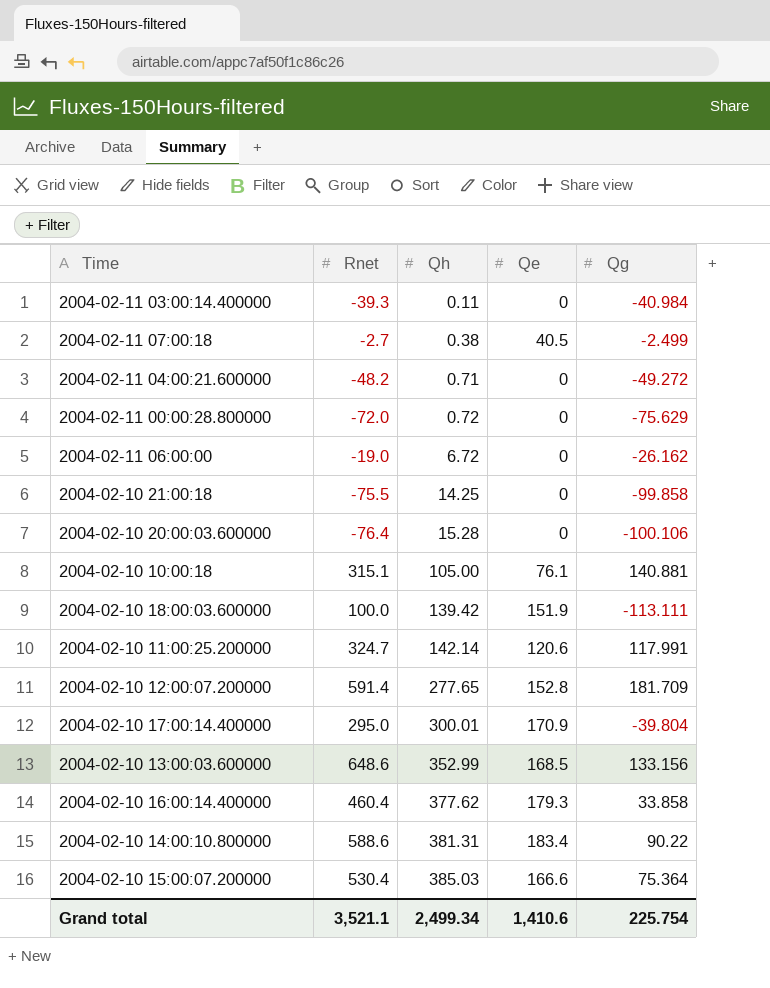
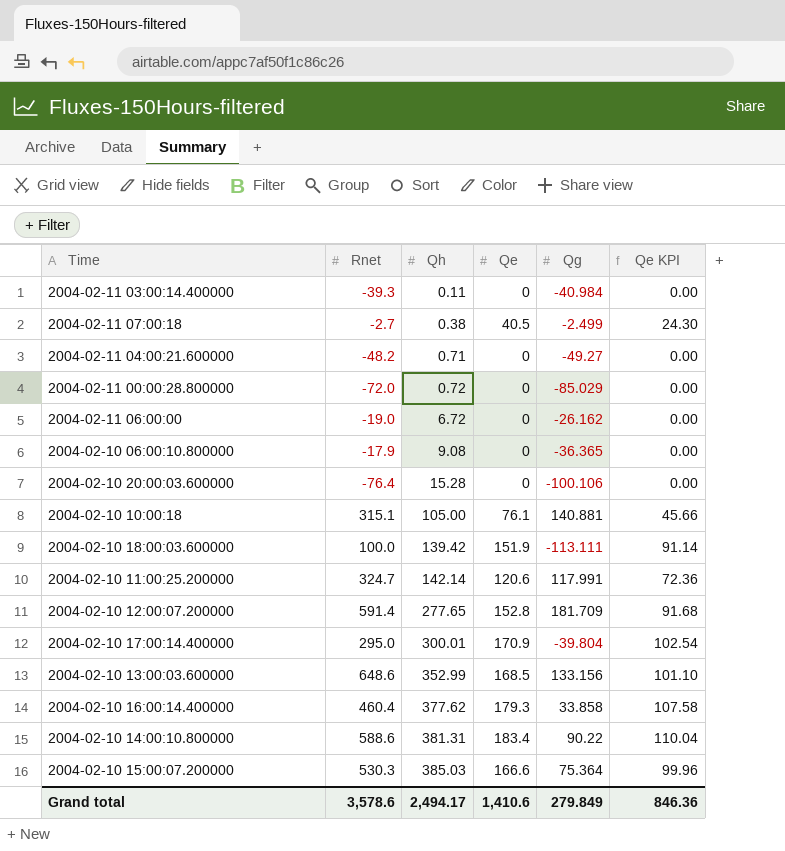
column Qe KPI | formula: none -> [Qe] * 0.6
row 2004-02-10 21:00:18: -75.5 | 14.25 | 0 | -99.858 -> none
2004-02-11 04:00:21.600000 | Qg: -49.272 -> -49.27
2004-02-11 00:00:28.800000 | Qg: -75.629 -> -85.029
row 2004-02-10 06:00:10.800000: none -> -17.9 | 9.08 | 0 | -36.365 | 0.00
2004-02-10 15:00:07.200000 | Rnet: 530.4 -> 530.3
Grand total | Rnet: 3,521.1 -> 3,578.6
Grand total | Qh: 2,499.34 -> 2,494.17
Grand total | Qg: 225.754 -> 279.849

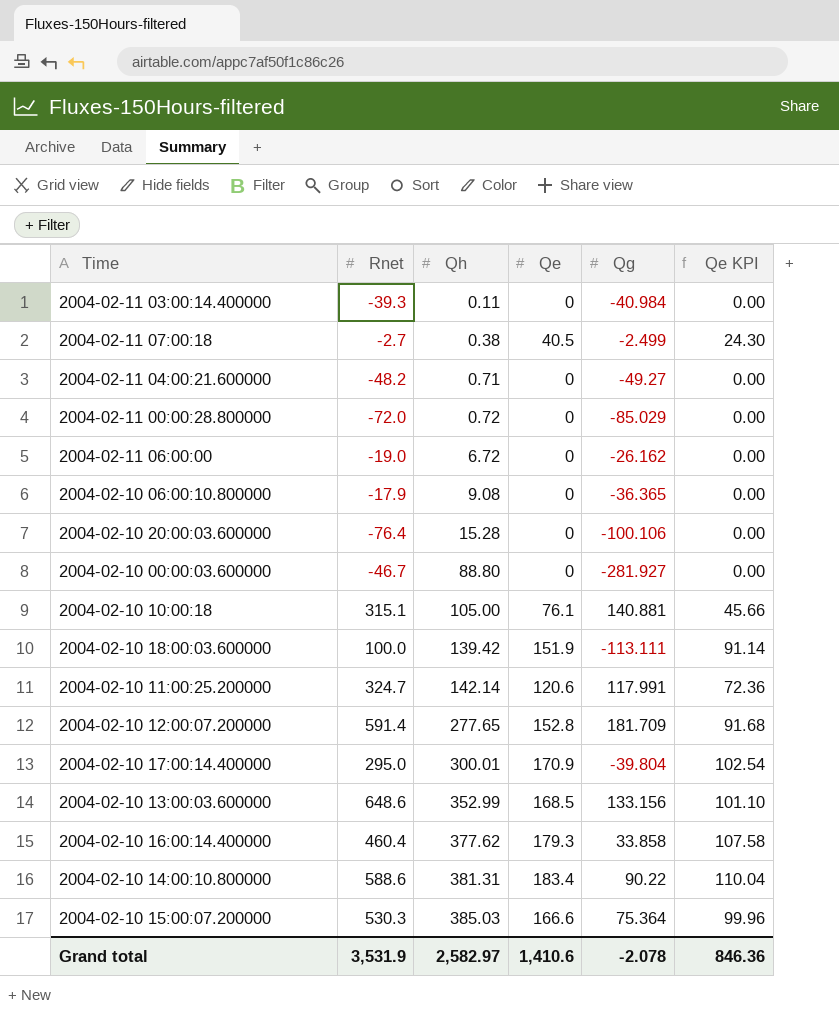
row 2004-02-10 00:00:03.600000: none -> -46.7 | 88.80 | 0 | -281.927 | 0.00
Grand total | Rnet: 3,578.6 -> 3,531.9
Grand total | Qh: 2,494.17 -> 2,582.97
Grand total | Qg: 279.849 -> -2.078

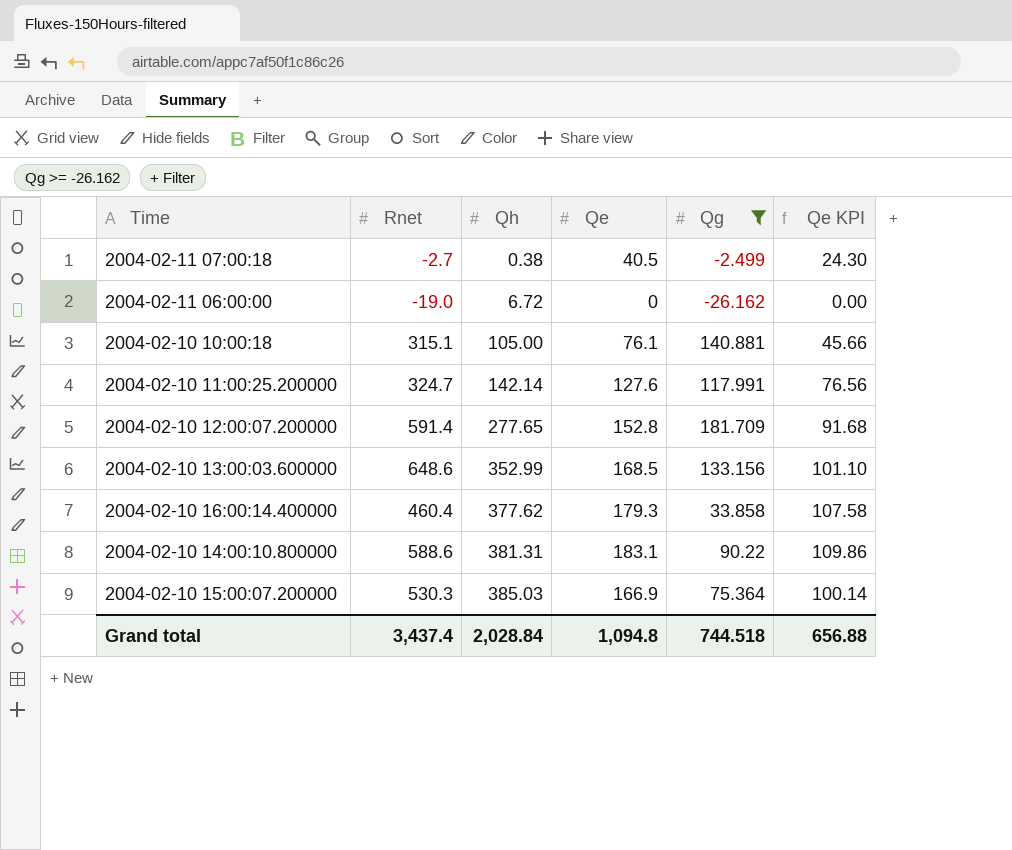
filter: none -> Qg >= -26.162
2004-02-10 11:00:25.200000 | Qe: 120.6 -> 127.6
2004-02-10 11:00:25.200000 | Qe KPI: 72.36 -> 76.56
2004-02-10 14:00:10.800000 | Qe: 183.4 -> 183.1
2004-02-10 14:00:10.800000 | Qe KPI: 110.04 -> 109.86
2004-02-10 15:00:07.200000 | Qe: 166.6 -> 166.9
2004-02-10 15:00:07.200000 | Qe KPI: 99.96 -> 100.14
Grand total | Rnet: 3,531.9 -> 3,437.4
Grand total | Qh: 2,582.97 -> 2,028.84
Grand total | Qe: 1,410.6 -> 1,094.8
Grand total | Qg: -2.078 -> 744.518
Grand total | Qe KPI: 846.36 -> 656.88

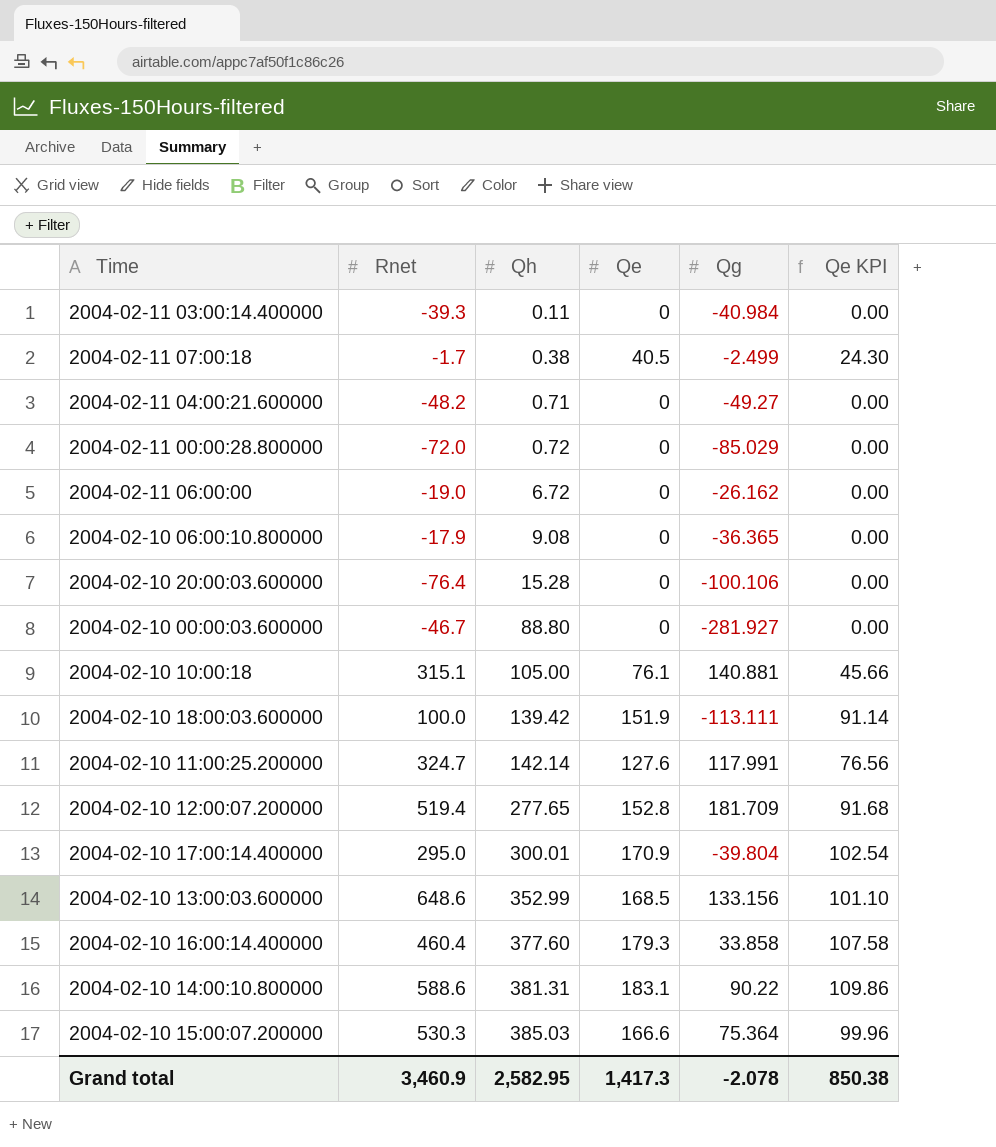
filter: Qg >= -26.162 -> none
2004-02-11 07:00:18 | Rnet: -2.7 -> -1.7
2004-02-10 12:00:07.200000 | Rnet: 591.4 -> 519.4
2004-02-10 16:00:14.400000 | Qh: 377.62 -> 377.60
2004-02-10 15:00:07.200000 | Qe: 166.9 -> 166.6
2004-02-10 15:00:07.200000 | Qe KPI: 100.14 -> 99.96
Grand total | Rnet: 3,437.4 -> 3,460.9
Grand total | Qh: 2,028.84 -> 2,582.95
Grand total | Qe: 1,094.8 -> 1,417.3
Grand total | Qg: 744.518 -> -2.078
Grand total | Qe KPI: 656.88 -> 850.38

